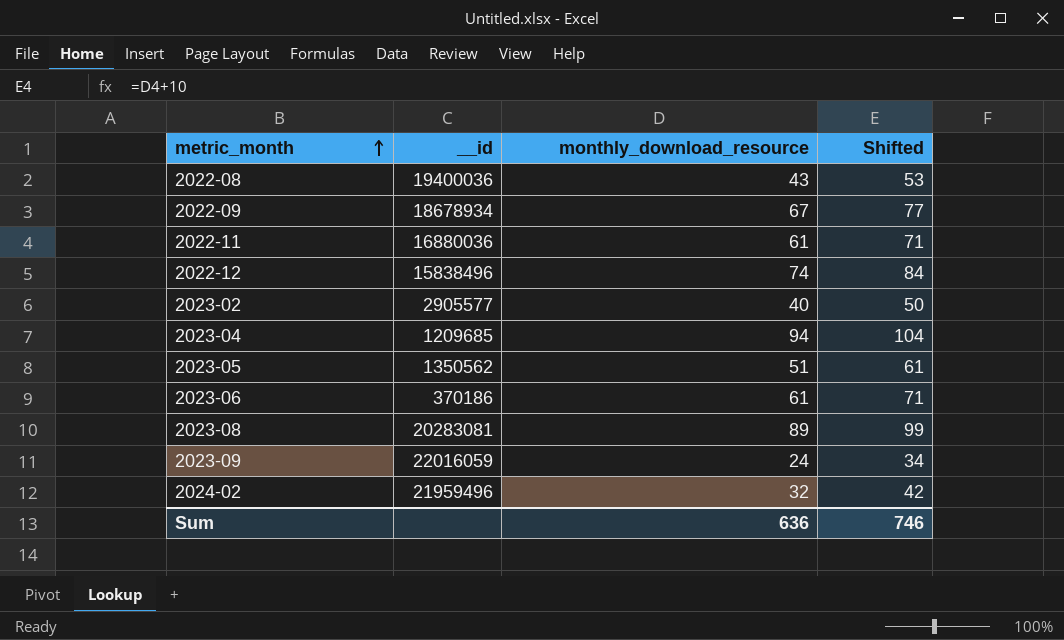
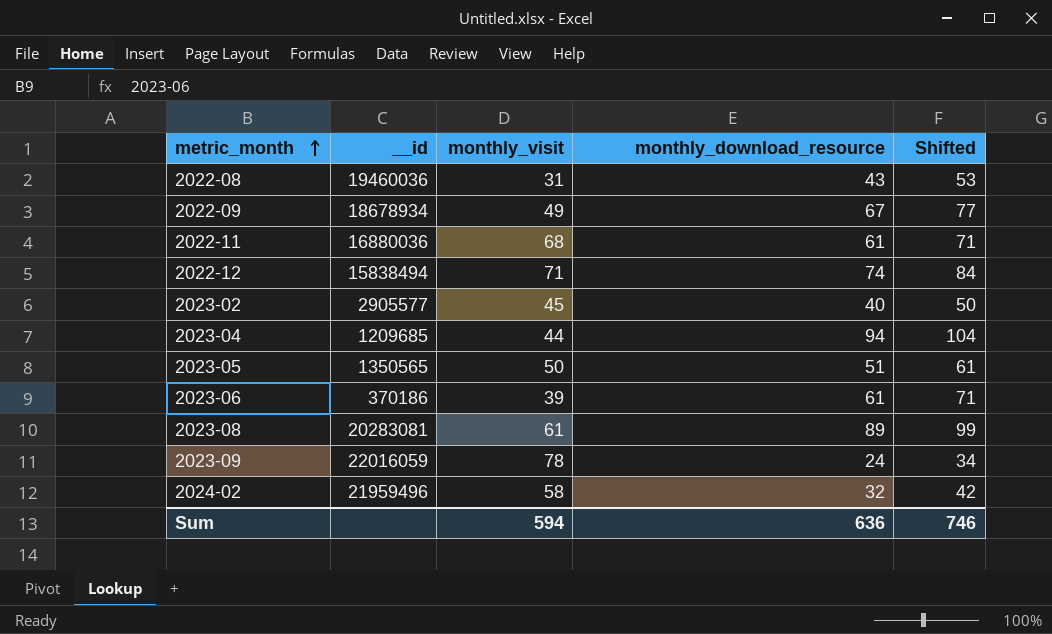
column monthly_visit | position: none -> 3
2022-08 | __id: 19400036 -> 19460036
2022-12 | __id: 15838496 -> 15838494
2023-05 | __id: 1350562 -> 1350565

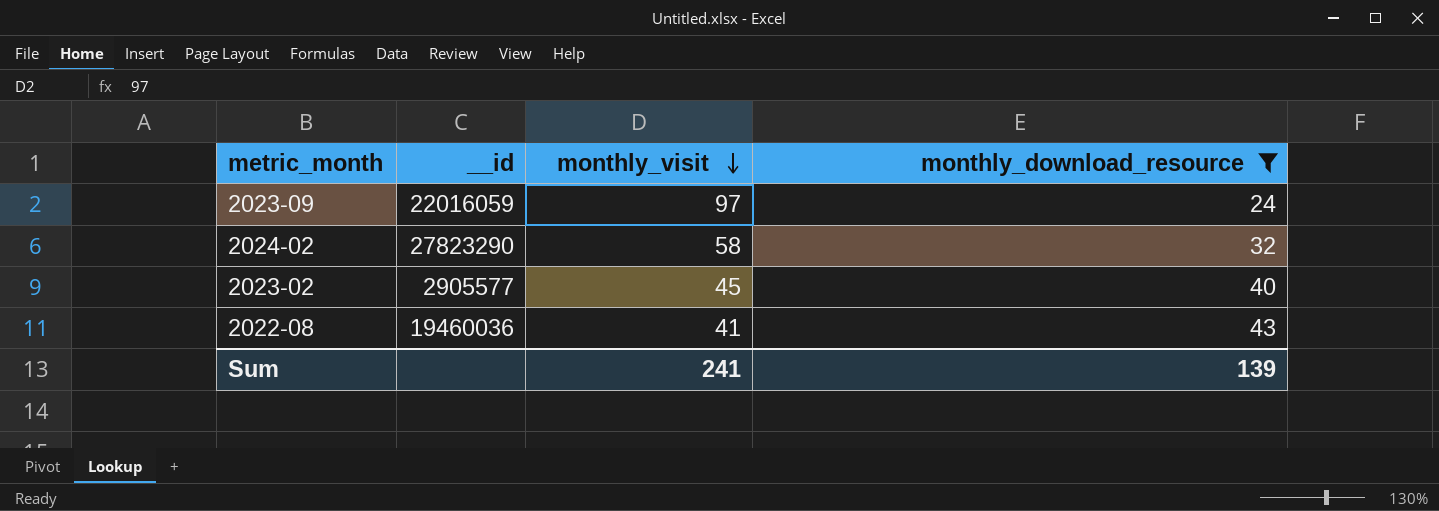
filter: none -> monthly_download_resource <= 43
row order: metric_month ascending -> monthly_visit descending
column Shifted | formula: [monthly_download_resource] + 10 -> none
2023-09 | monthly_visit: 78 -> 97
2024-02 | __id: 21959496 -> 27823290
2022-08 | monthly_visit: 31 -> 41
Sum | monthly_visit: 594 -> 241
Sum | monthly_download_resource: 636 -> 139

